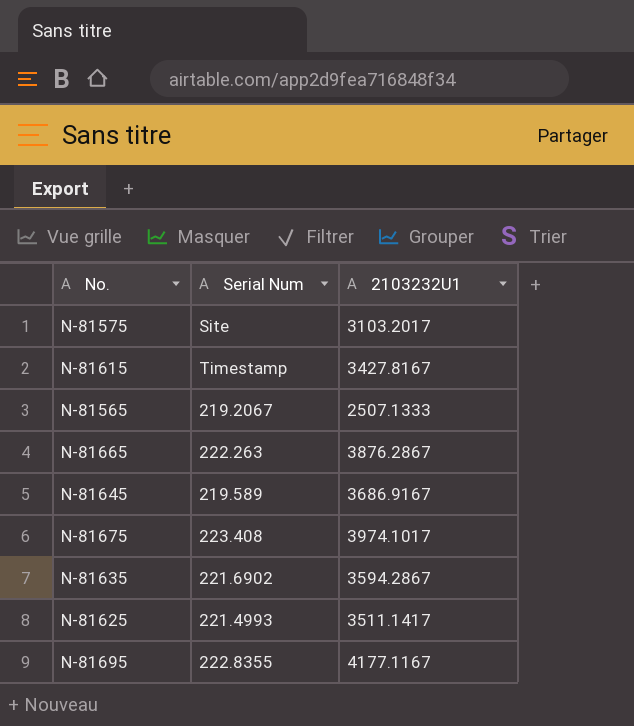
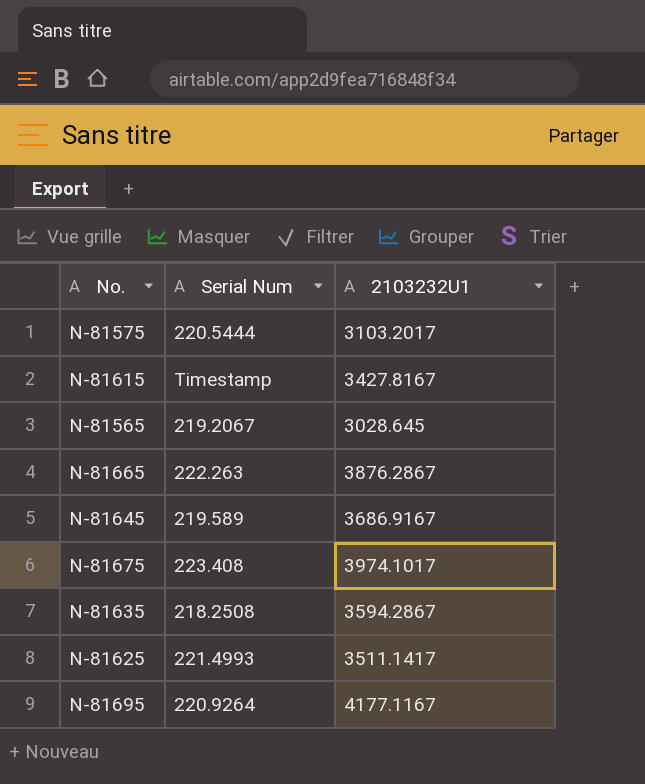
N-81575 | Serial Num: Site -> 220.5444
N-81565 | 2103232U1: 2507.1333 -> 3028.645
N-81635 | Serial Num: 221.6902 -> 218.2508
N-81695 | Serial Num: 222.8355 -> 220.9264

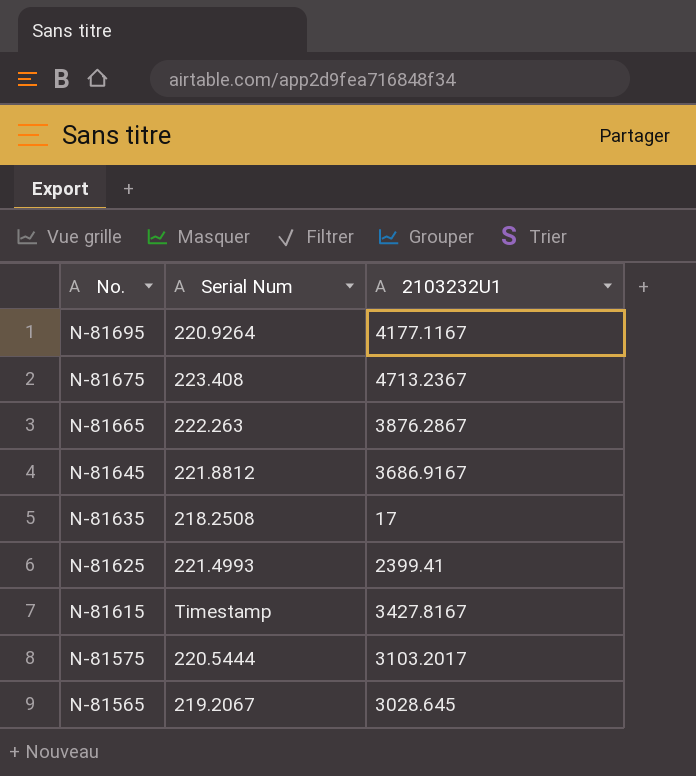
row order: none -> No. descending
N-81675 | 2103232U1: 3974.1017 -> 4713.2367
N-81645 | Serial Num: 219.589 -> 221.8812
N-81635 | 2103232U1: 3594.2867 -> 17
N-81625 | 2103232U1: 3511.1417 -> 2399.41

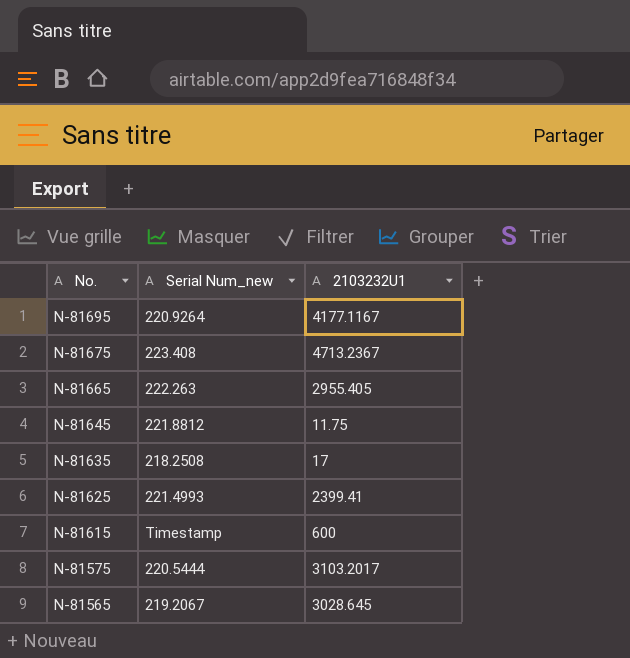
column name: Serial Num -> Serial Num_new
N-81665 | 2103232U1: 3876.2867 -> 2955.405
N-81645 | 2103232U1: 3686.9167 -> 11.75
N-81615 | 2103232U1: 3427.8167 -> 600

